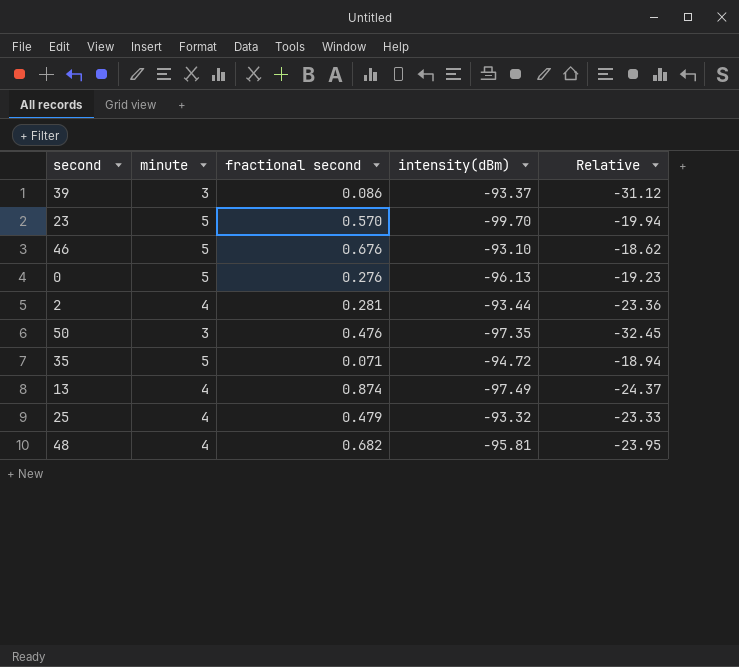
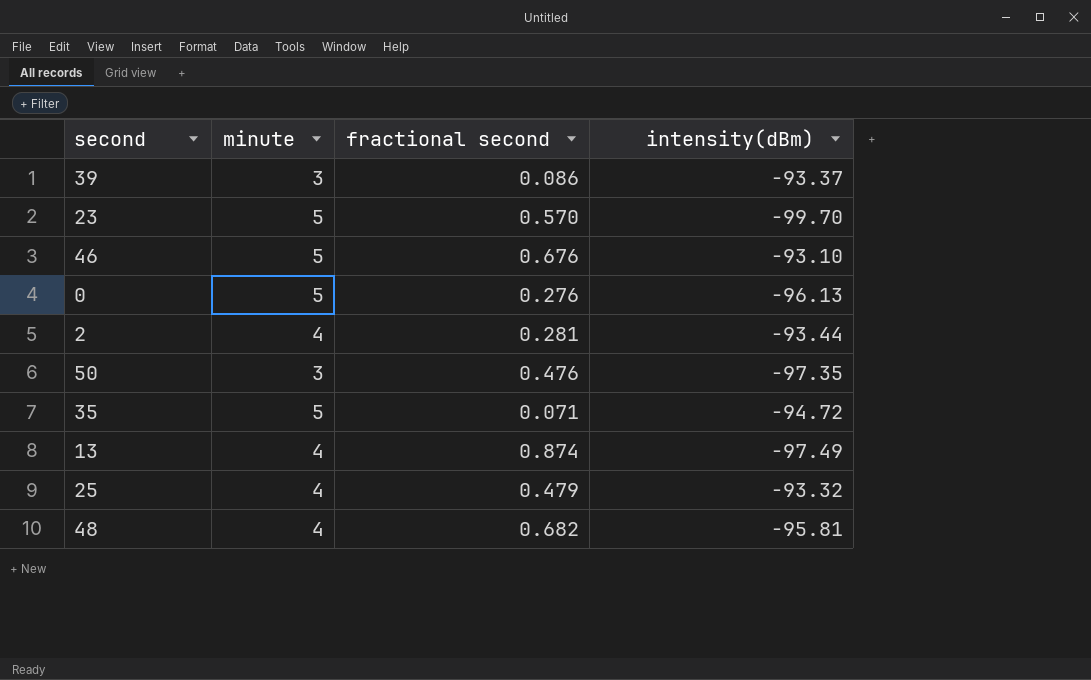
column Relative | formula: [intensity(dBm)] / [minute] -> none

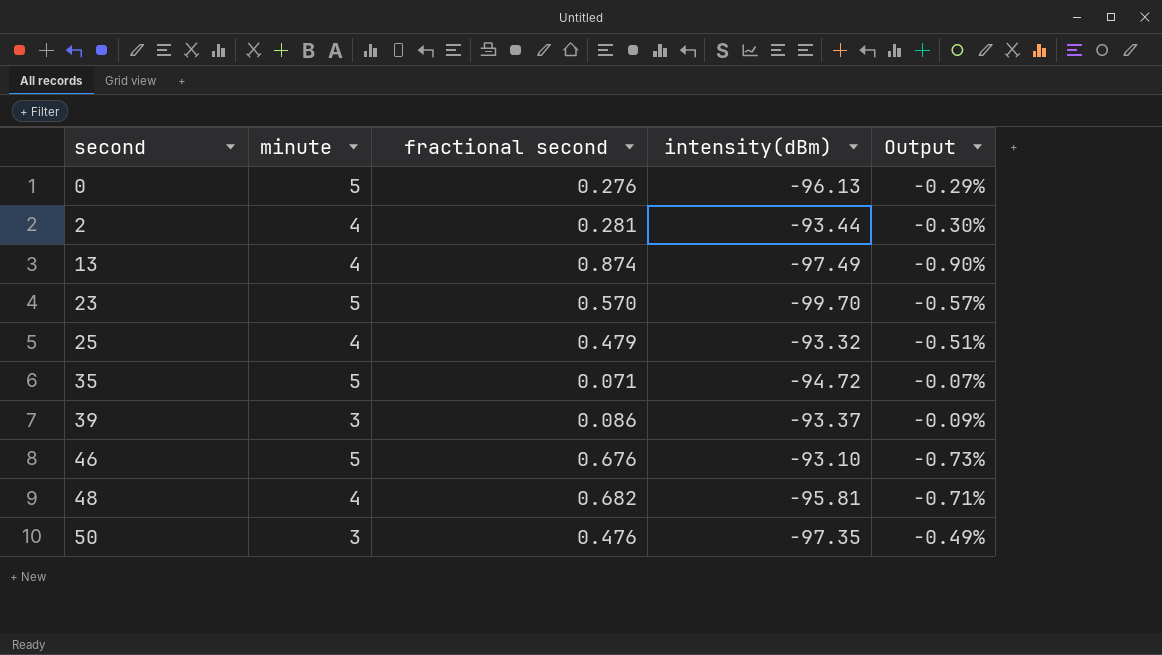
row order: none -> second ascending
column Output | formula: none -> [fractional second] / [intensity(dBm)]

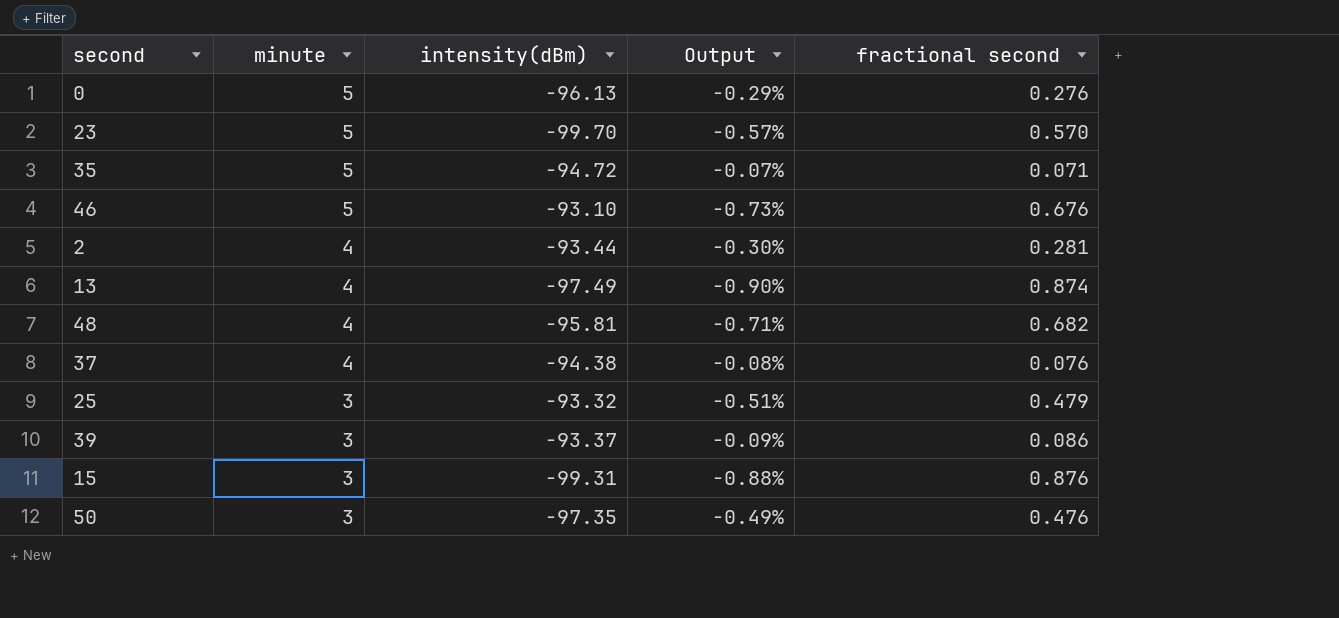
row order: second ascending -> minute descending
column fractional second | position: 3 -> 5
row 37: none -> 4 | -94.38 | -0.08% | 0.076
25 | minute: 4 -> 3
row 15: none -> 3 | -99.31 | -0.88% | 0.876

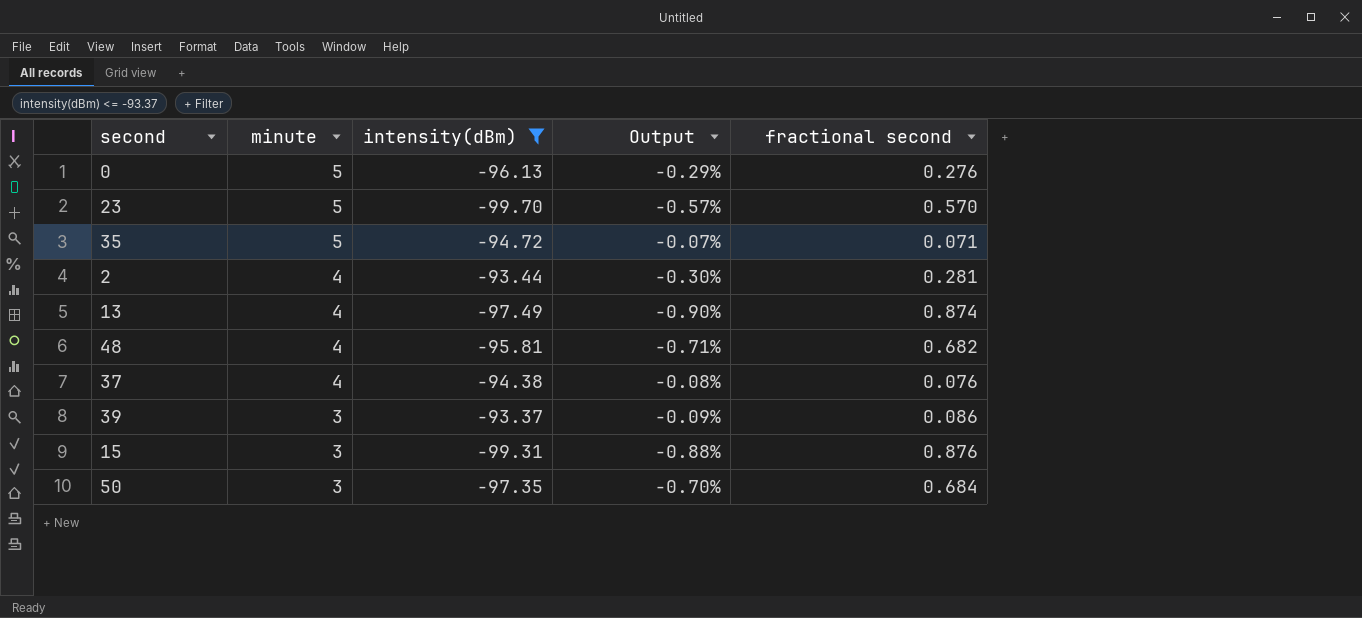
filter: none -> intensity(dBm) <= -93.37
50 | Output: -0.49% -> -0.70%
50 | fractional second: 0.476 -> 0.684

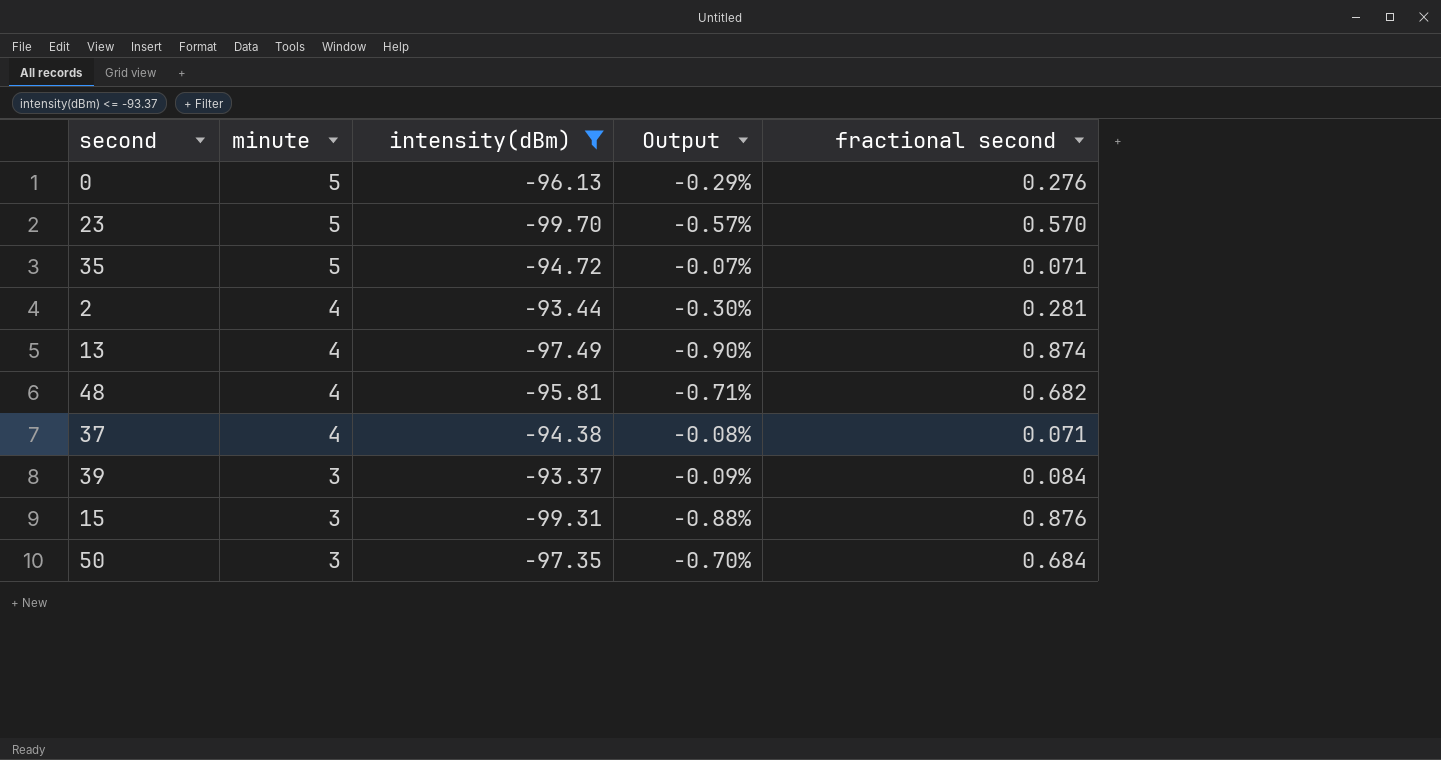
37 | fractional second: 0.076 -> 0.071
39 | fractional second: 0.086 -> 0.084

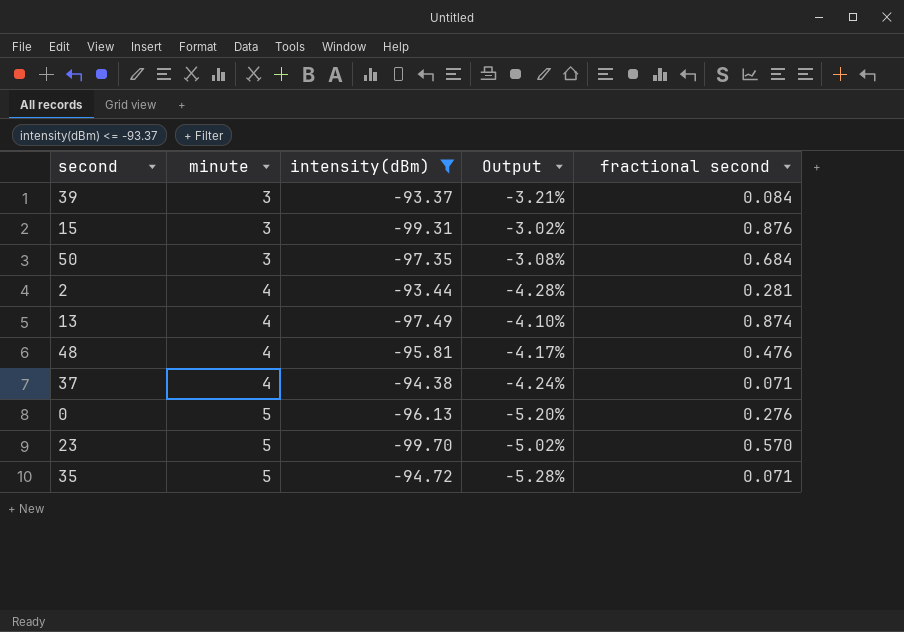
row order: minute descending -> minute ascending
column Output | formula: [fractional second] / [intensity(dBm)] -> [minute] / [intensity(dBm)]
48 | fractional second: 0.682 -> 0.476

